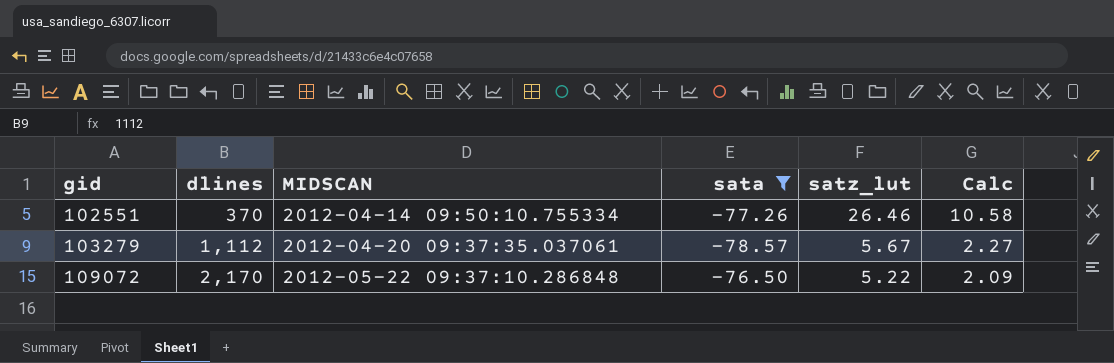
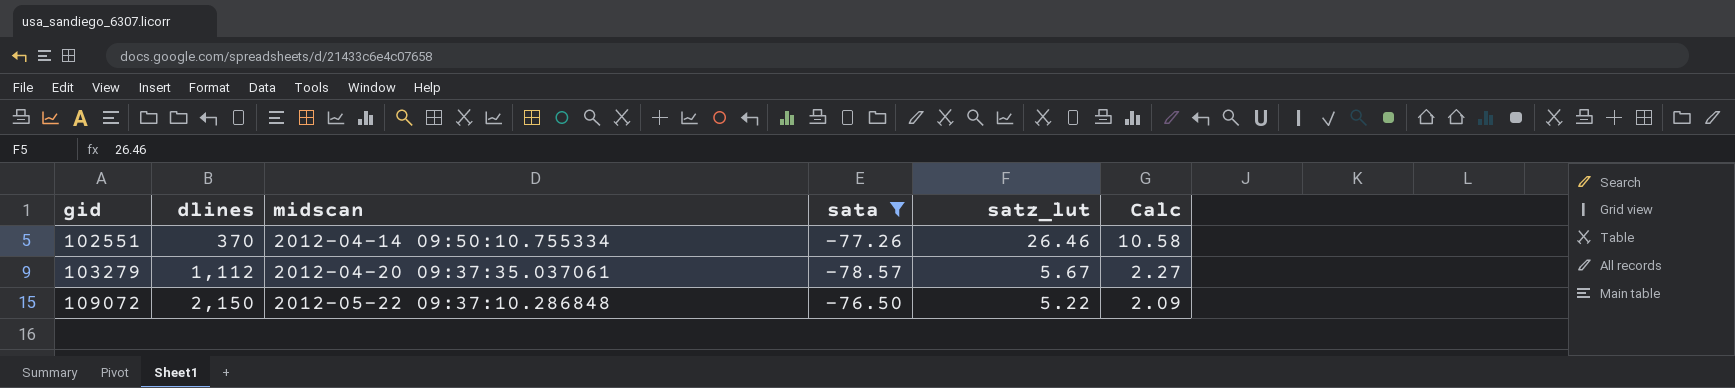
column name: MIDSCAN -> midscan
109072 | dlines: 2,170 -> 2,150

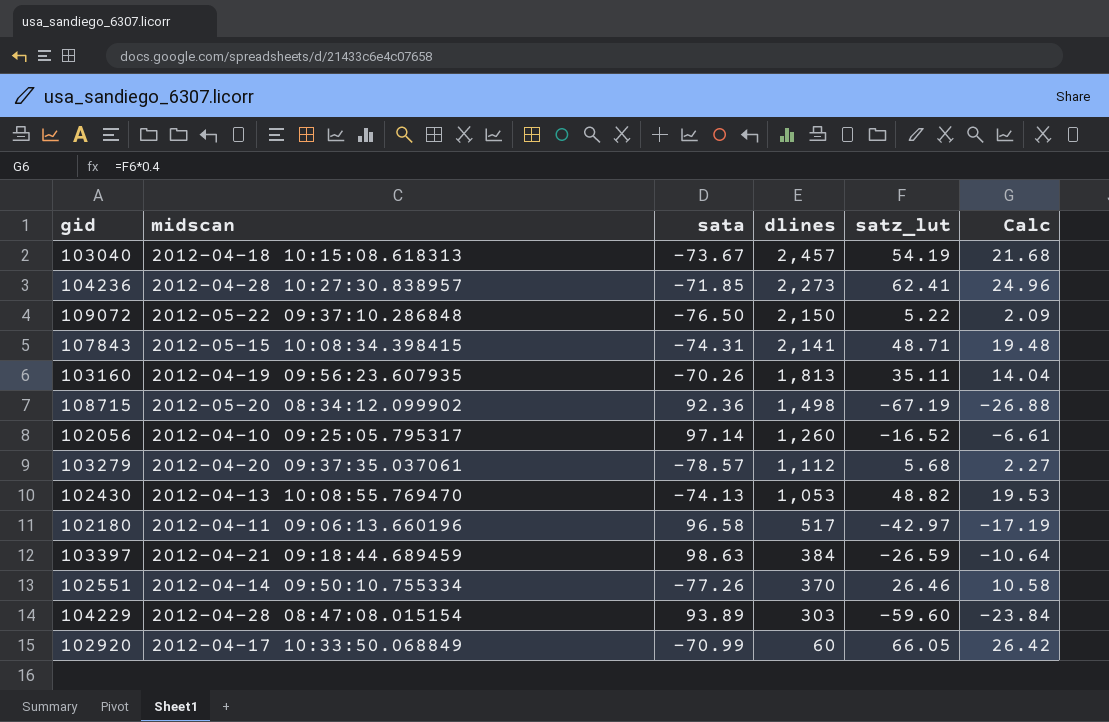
filter: sata <= -76.50 -> none
row order: gid ascending -> dlines descending
column dlines | position: 2 -> 4
103279 | satz_lut: 5.67 -> 5.68

